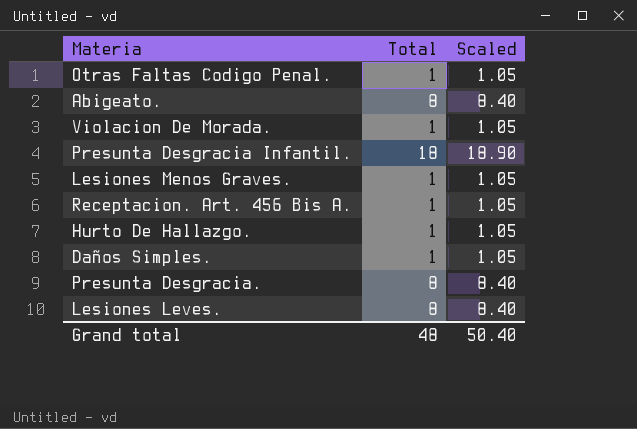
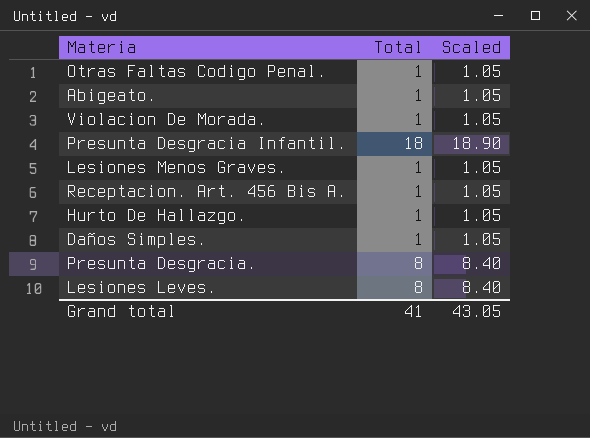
Abigeato. | Total: 8 -> 1
Abigeato. | Scaled: 8.40 -> 1.05
Grand total | Total: 48 -> 41
Grand total | Scaled: 50.40 -> 43.05

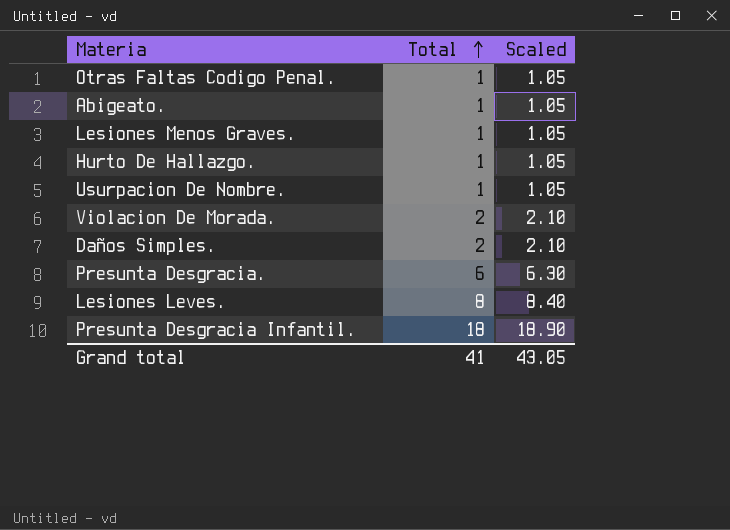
row order: none -> Total ascending
row Receptacion. Art. 456 Bis A.: 1 | 1.05 -> none
row Usurpacion De Nombre.: none -> 1 | 1.05
Violacion De Morada. | Total: 1 -> 2
Violacion De Morada. | Scaled: 1.05 -> 2.10
Daños Simples. | Total: 1 -> 2
Daños Simples. | Scaled: 1.05 -> 2.10
Presunta Desgracia. | Total: 8 -> 6
Presunta Desgracia. | Scaled: 8.40 -> 6.30

